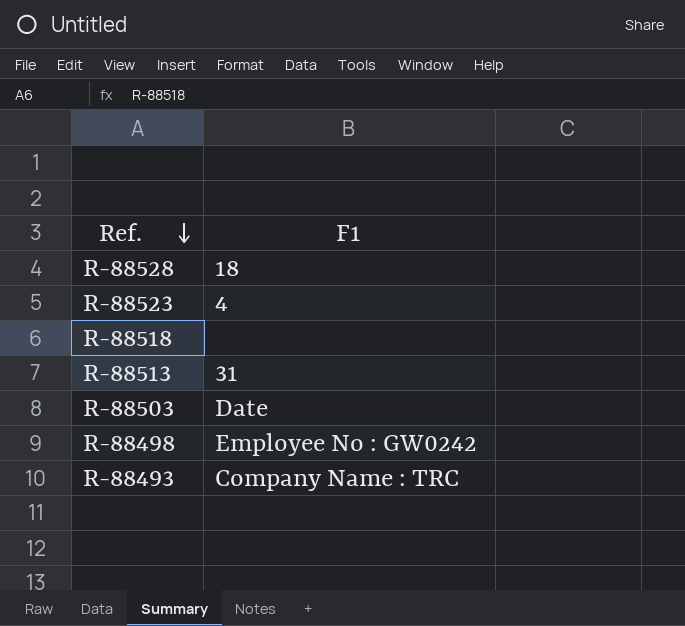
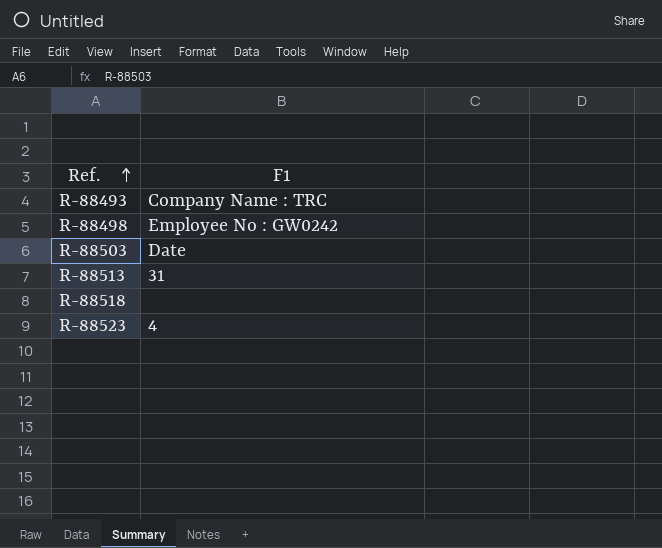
row order: Ref. descending -> Ref. ascending
row R-88528: 18 -> none

